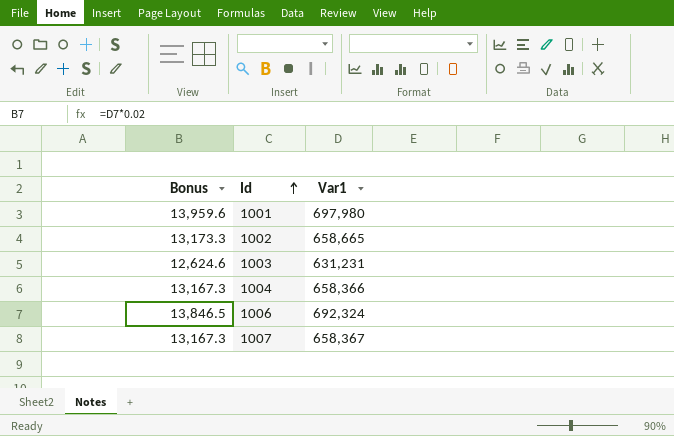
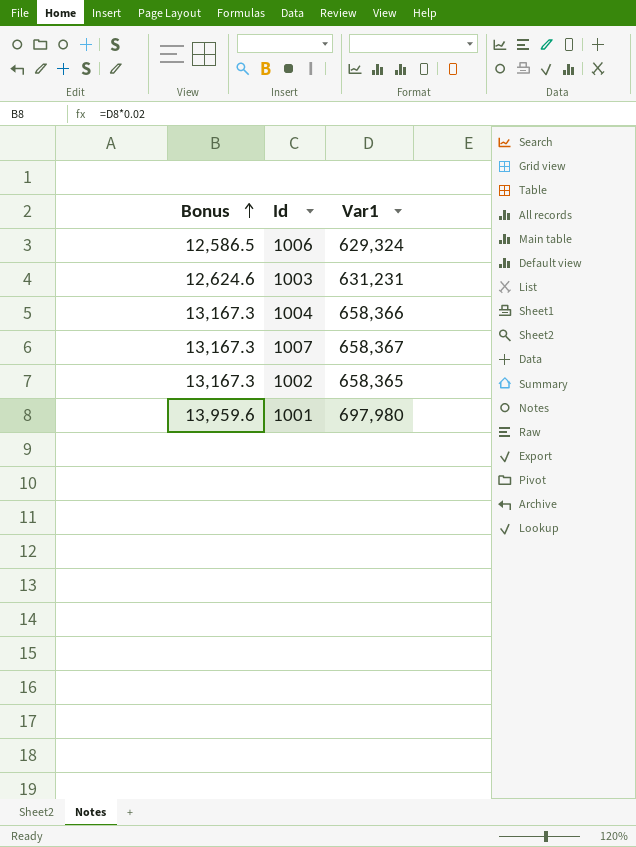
row order: Id ascending -> Bonus ascending
1006 | Bonus: 13,846.5 -> 12,586.5
1006 | Var1: 692,324 -> 629,324
1002 | Bonus: 13,173.3 -> 13,167.3
1002 | Var1: 658,665 -> 658,365

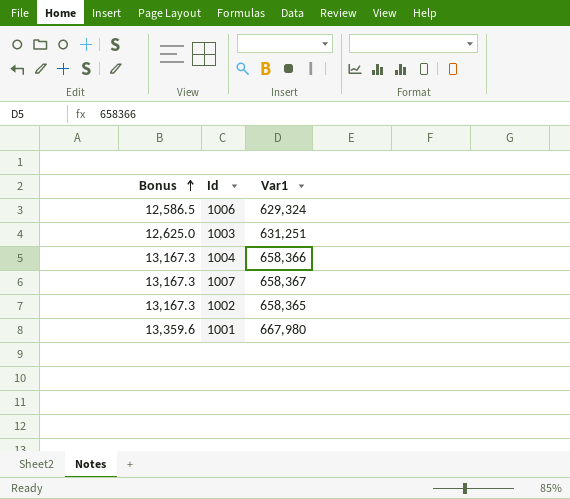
1003 | Bonus: 12,624.6 -> 12,625.0
1003 | Var1: 631,231 -> 631,251
1001 | Bonus: 13,959.6 -> 13,359.6
1001 | Var1: 697,980 -> 667,980

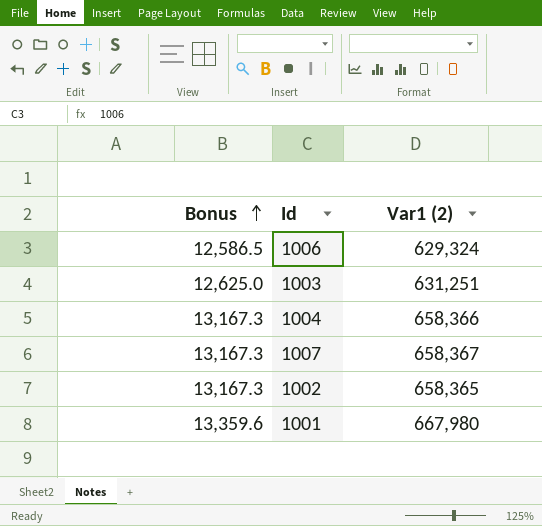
column name: Var1 -> Var1 (2)

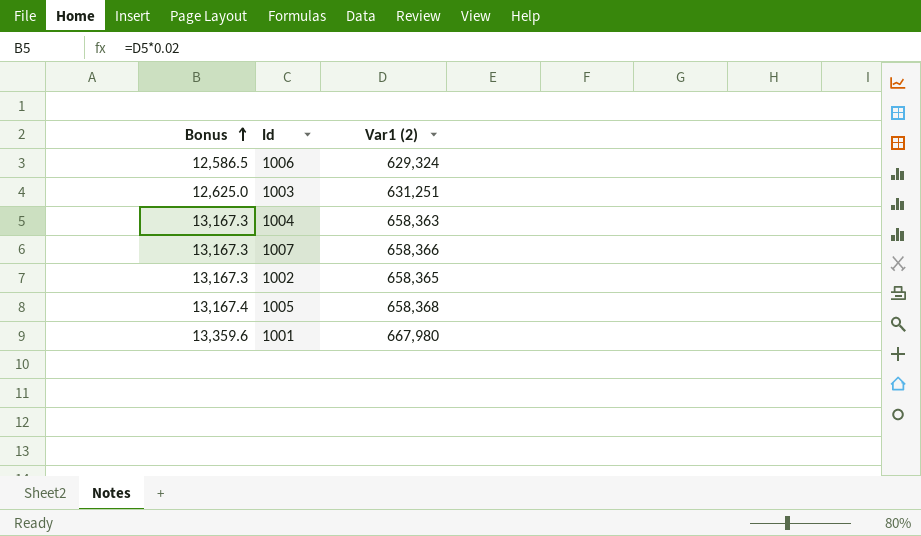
1004 | Var1 (2): 658,366 -> 658,363
1007 | Var1 (2): 658,367 -> 658,366
row 1005: none -> 13,167.4 | 658,368

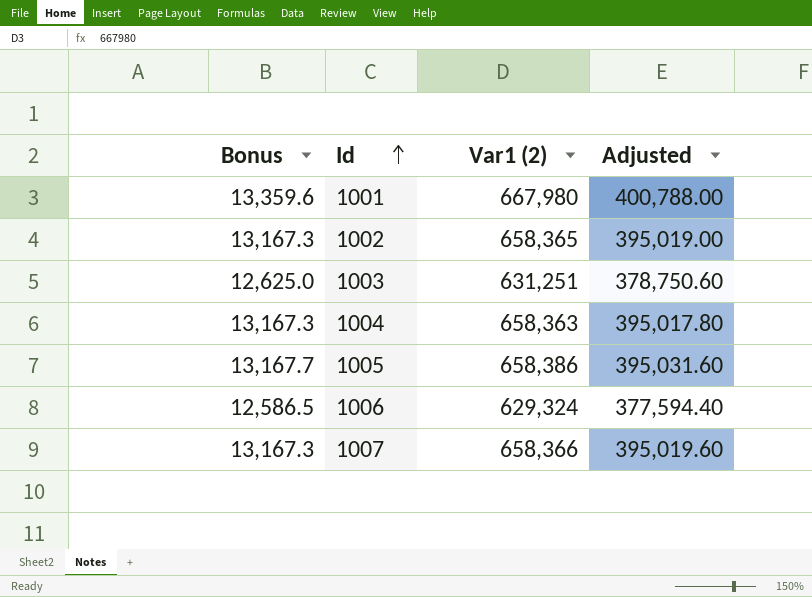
row order: Bonus ascending -> Id ascending
column Adjusted | formula: none -> [Var1 (2)] * 0.6
1005 | Bonus: 13,167.4 -> 13,167.7
1005 | Var1 (2): 658,368 -> 658,386

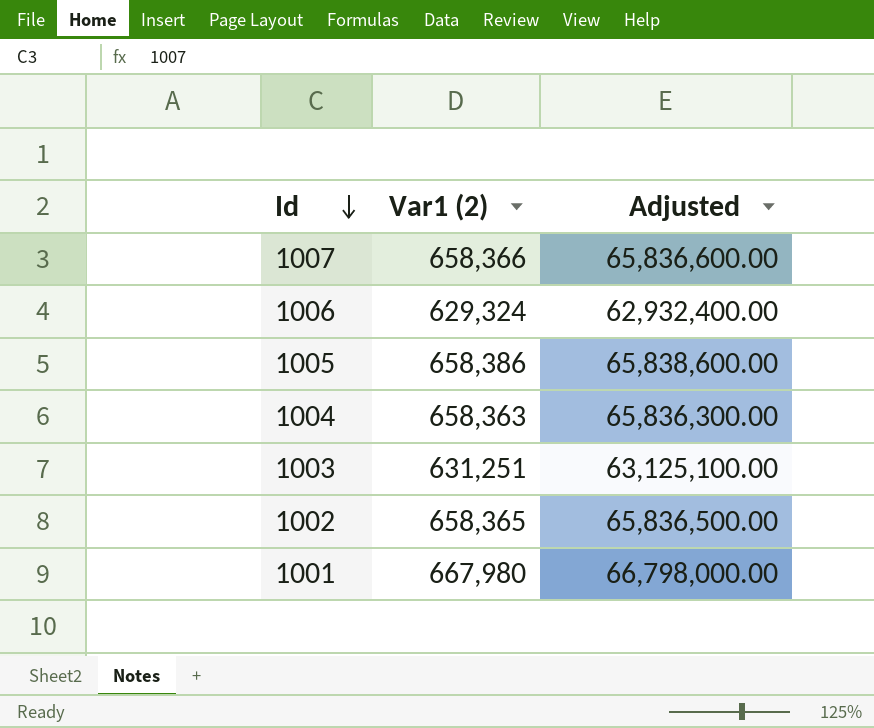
row order: Id ascending -> Id descending
column Bonus | formula: [Var1 (2)] * 0.02 -> none
column Adjusted | formula: [Var1 (2)] * 0.6 -> [Var1 (2)] * 100

